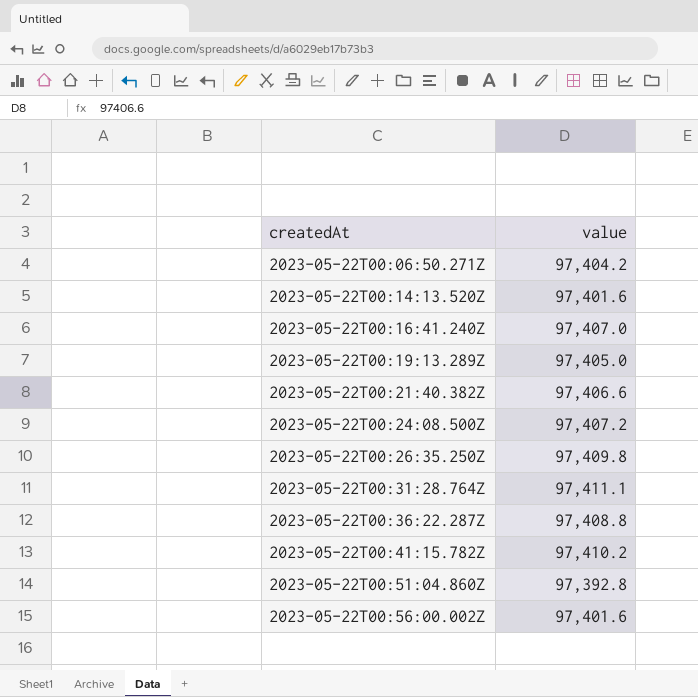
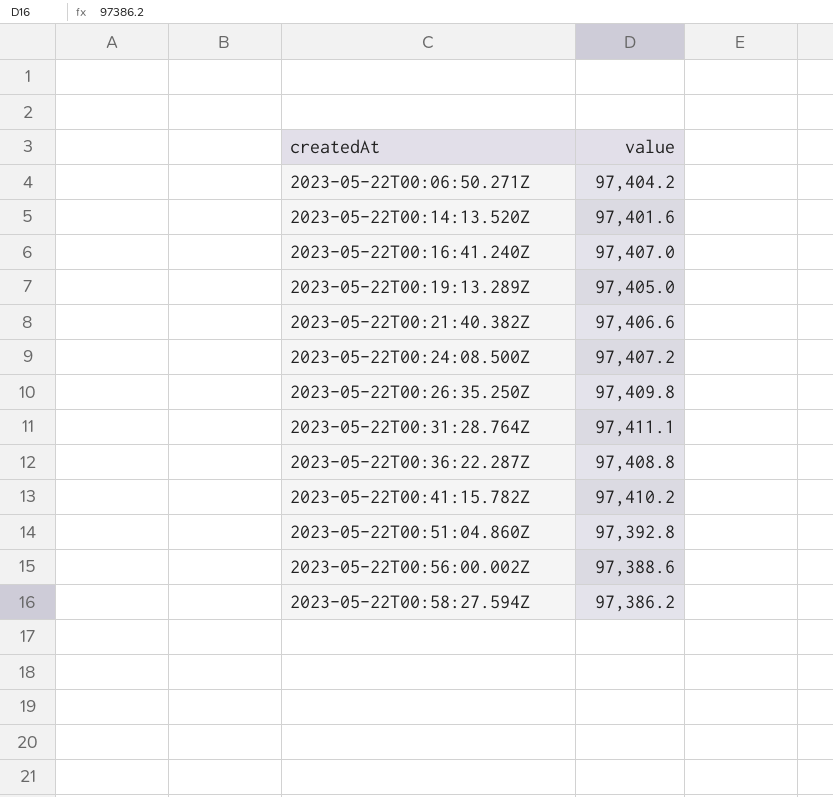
2023-05-22T00:56:00.002Z | value: 97,401.6 -> 97,388.6
row 2023-05-22T00:58:27.594Z: none -> 97,386.2

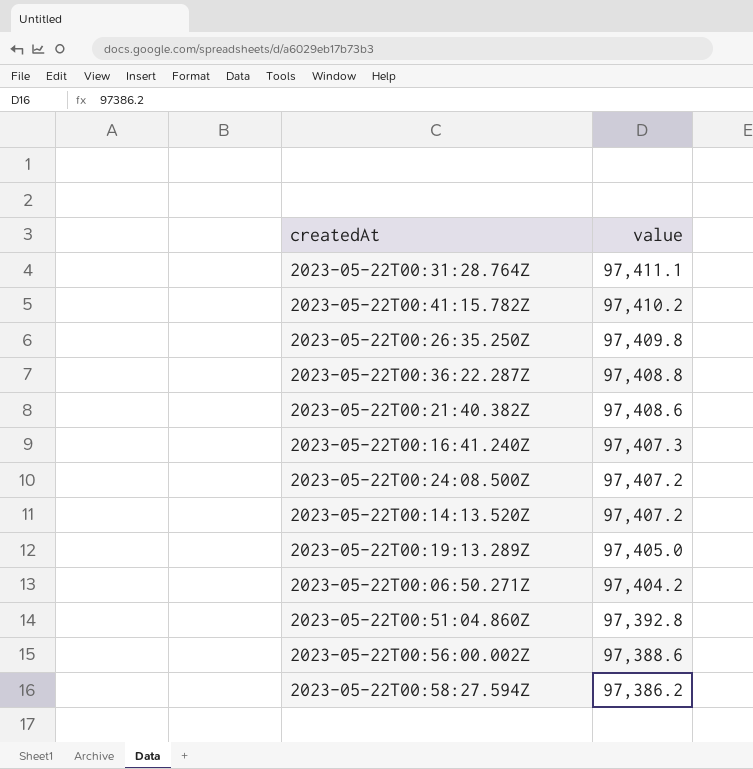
row order: createdAt ascending -> value descending
2023-05-22T00:21:40.382Z | value: 97,406.6 -> 97,408.6
2023-05-22T00:16:41.240Z | value: 97,407.0 -> 97,407.3
2023-05-22T00:14:13.520Z | value: 97,401.6 -> 97,407.2

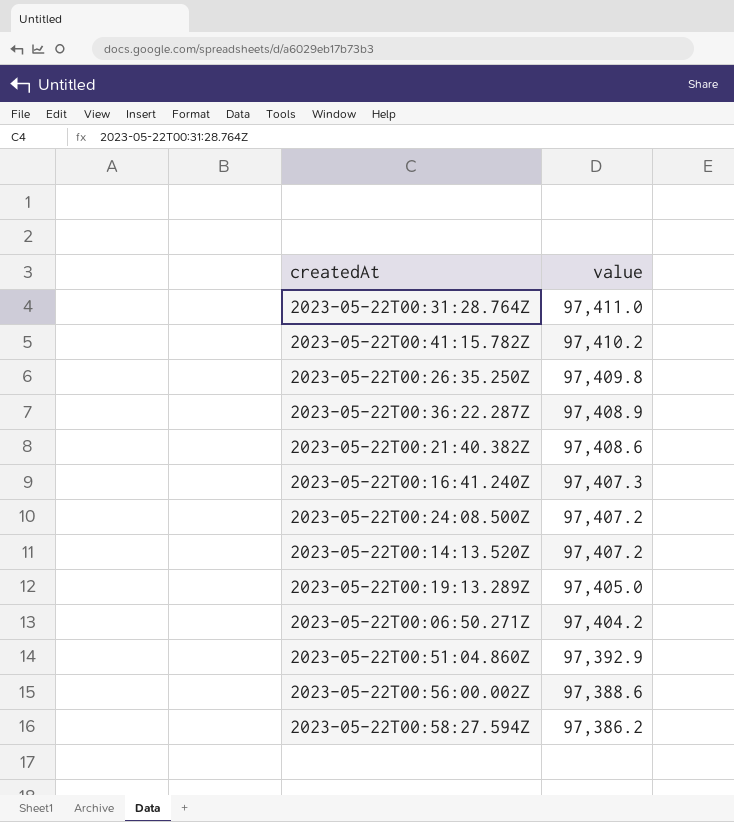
2023-05-22T00:31:28.764Z | value: 97,411.1 -> 97,411.0
2023-05-22T00:36:22.287Z | value: 97,408.8 -> 97,408.9
2023-05-22T00:51:04.860Z | value: 97,392.8 -> 97,392.9

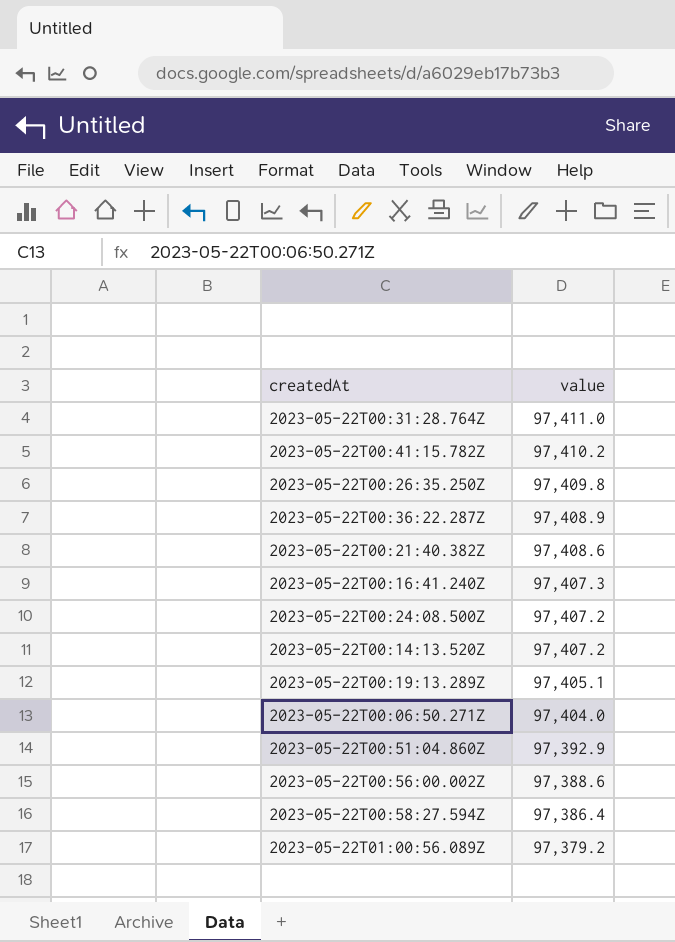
2023-05-22T00:19:13.289Z | value: 97,405.0 -> 97,405.1
2023-05-22T00:06:50.271Z | value: 97,404.2 -> 97,404.0
2023-05-22T00:58:27.594Z | value: 97,386.2 -> 97,386.4
row 2023-05-22T01:00:56.089Z: none -> 97,379.2

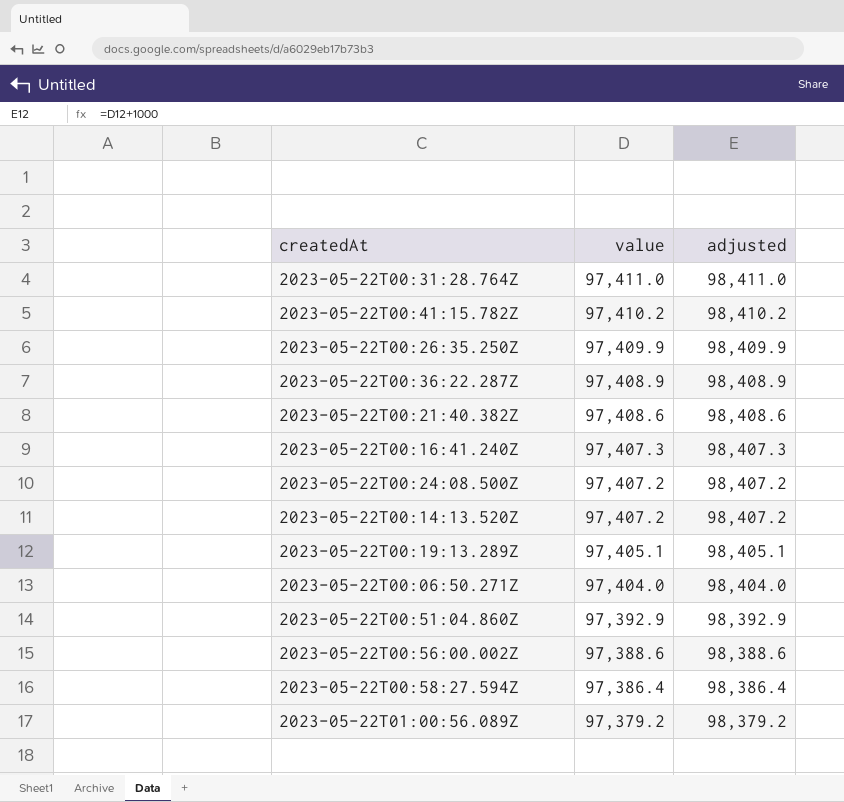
column adjusted | formula: none -> [value] + 1000
2023-05-22T00:26:35.250Z | value: 97,409.8 -> 97,409.9

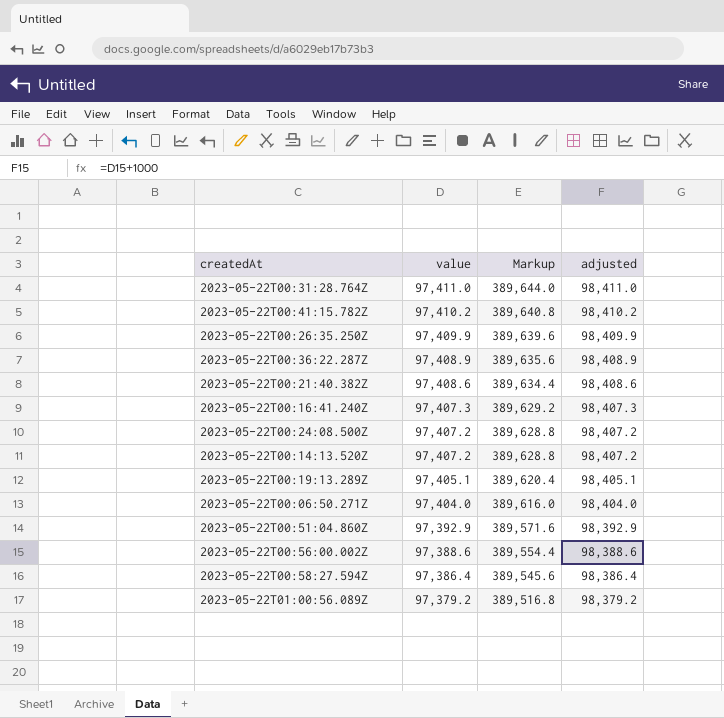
column Markup | formula: none -> [value] * 4

